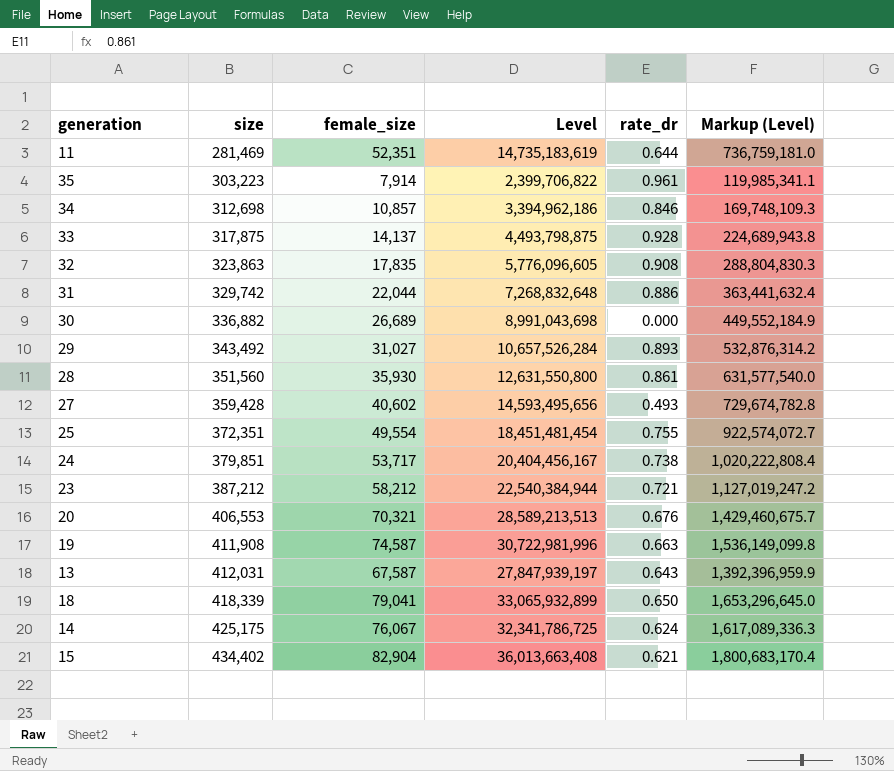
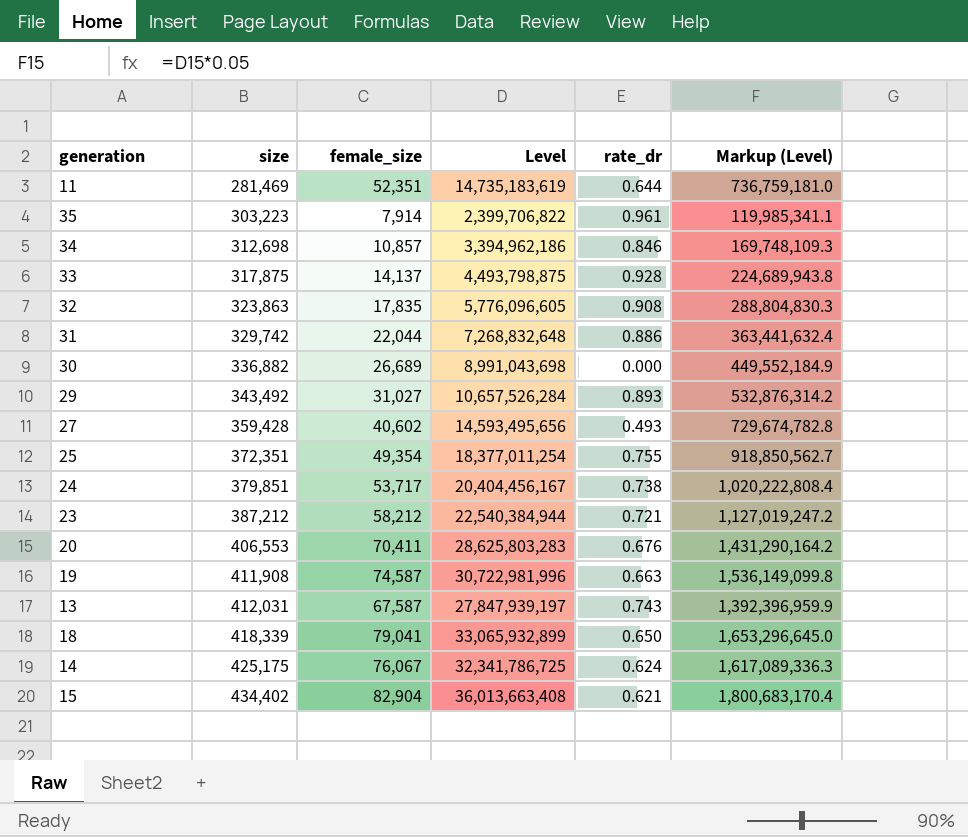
row 28: 351,560 | 35,930 | 12,631,550,800 | 0.861 | 631,577,540.0 -> none
25 | female_size: 49,554 -> 49,354
25 | Level: 18,451,481,454 -> 18,377,011,254
25 | Markup (Level): 922,574,072.7 -> 918,850,562.7
20 | female_size: 70,321 -> 70,411
20 | Level: 28,589,213,513 -> 28,625,803,283
20 | Markup (Level): 1,429,460,675.7 -> 1,431,290,164.2
13 | rate_dr: 0.643 -> 0.743

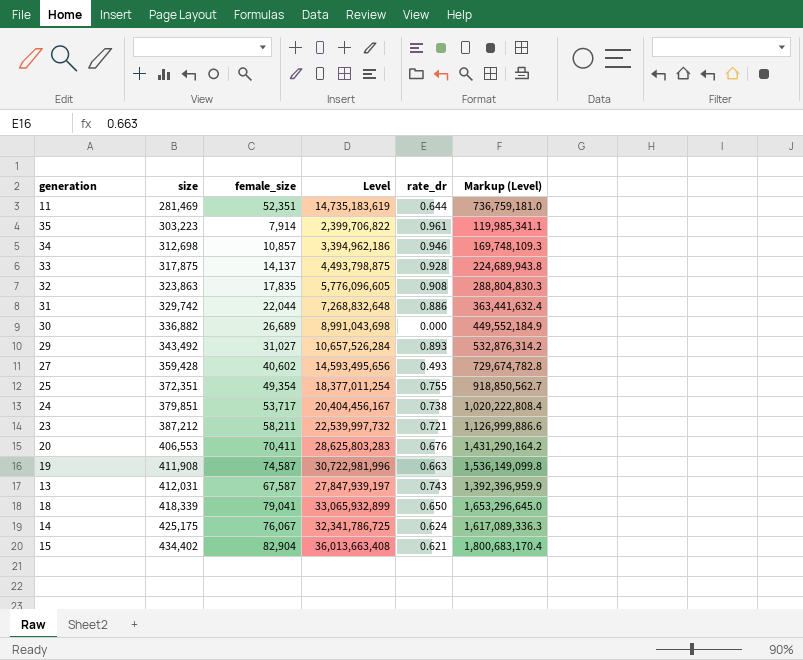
34 | rate_dr: 0.846 -> 0.946
23 | female_size: 58,212 -> 58,211
23 | Level: 22,540,384,944 -> 22,539,997,732
23 | Markup (Level): 1,127,019,247.2 -> 1,126,999,886.6

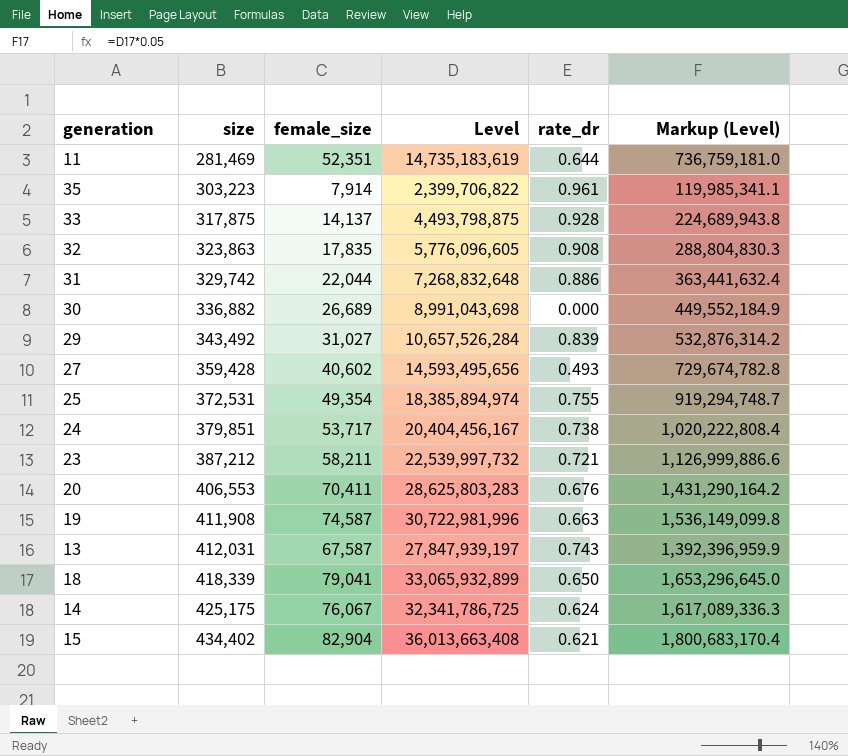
row 34: 312,698 | 10,857 | 3,394,962,186 | 0.946 | 169,748,109.3 -> none
29 | rate_dr: 0.893 -> 0.839
25 | size: 372,351 -> 372,531
25 | Level: 18,377,011,254 -> 18,385,894,974
25 | Markup (Level): 918,850,562.7 -> 919,294,748.7

